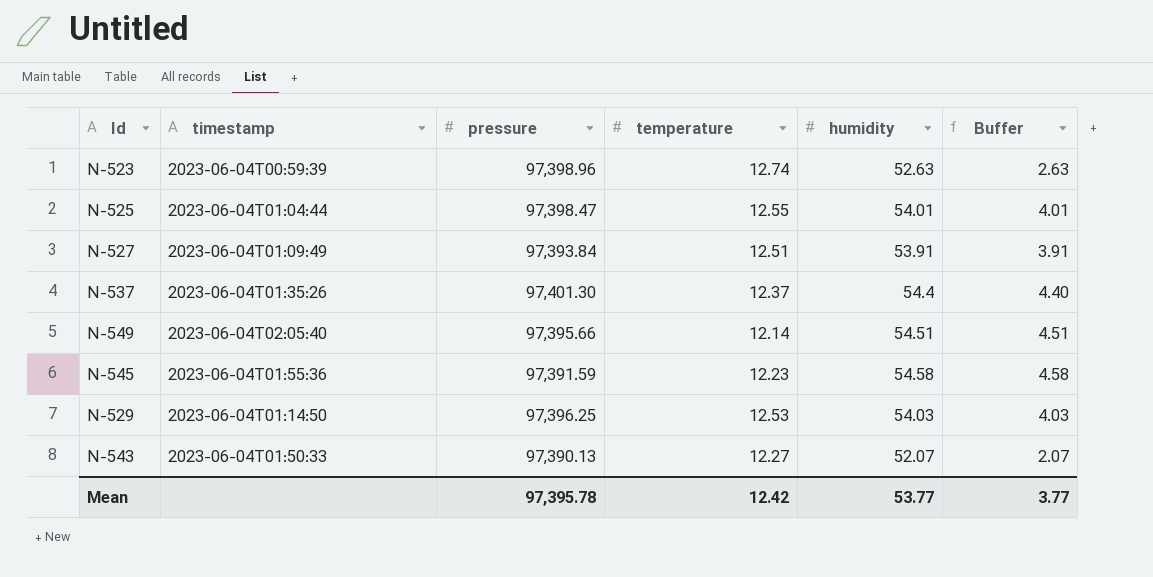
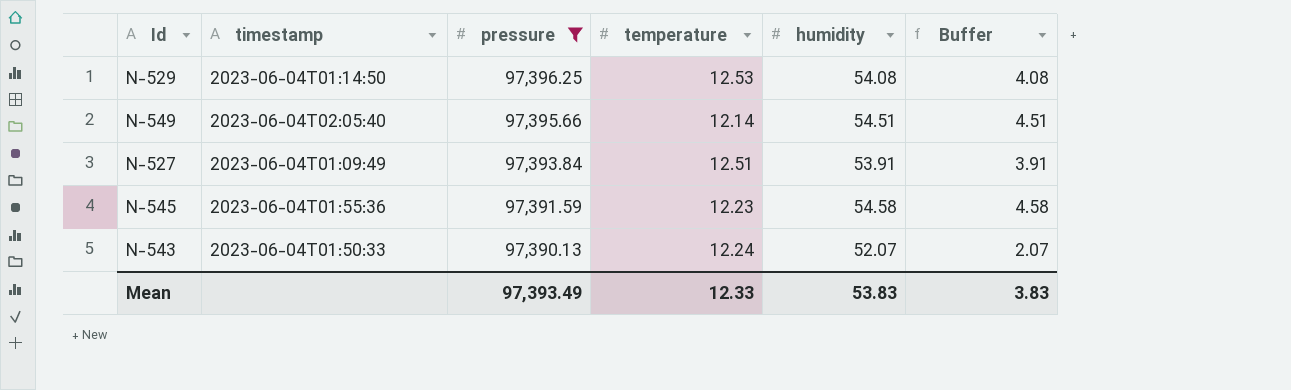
filter: none -> pressure <= 97,396.25
row order: none -> pressure descending
N-529 | humidity: 54.03 -> 54.08
N-529 | Buffer: 4.03 -> 4.08
N-543 | temperature: 12.27 -> 12.24
Mean | pressure: 97,395.78 -> 97,393.49
Mean | temperature: 12.42 -> 12.33
Mean | humidity: 53.77 -> 53.83
Mean | Buffer: 3.77 -> 3.83

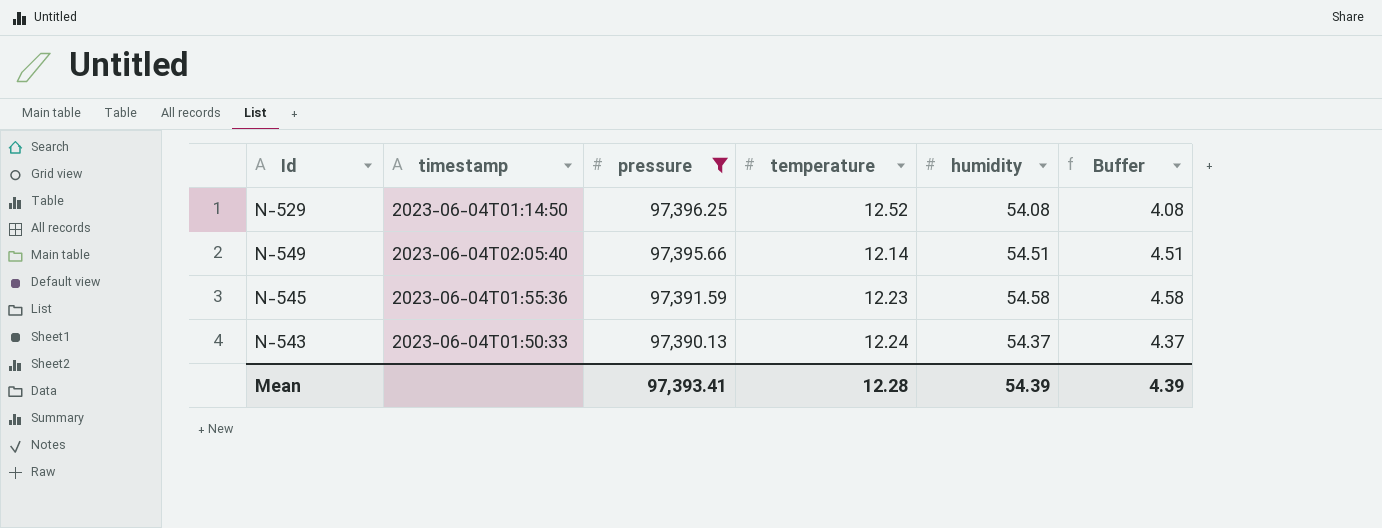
row N-527: 2023-06-04T01:09:49 | 97,393.84 | 12.51 | 53.91 | 3.91 -> none
N-529 | temperature: 12.53 -> 12.52
N-543 | humidity: 52.07 -> 54.37
N-543 | Buffer: 2.07 -> 4.37
Mean | pressure: 97,393.49 -> 97,393.41
Mean | temperature: 12.33 -> 12.28
Mean | humidity: 53.83 -> 54.39
Mean | Buffer: 3.83 -> 4.39

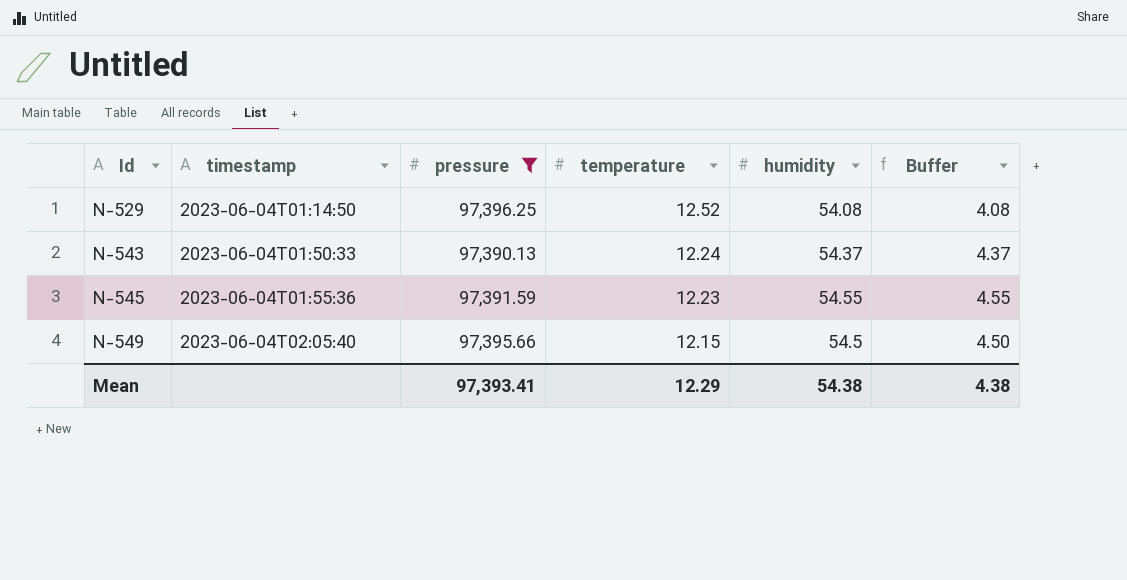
row order: pressure descending -> Id ascending
N-545 | humidity: 54.58 -> 54.55
N-545 | Buffer: 4.58 -> 4.55
N-549 | temperature: 12.14 -> 12.15
N-549 | humidity: 54.51 -> 54.5
N-549 | Buffer: 4.51 -> 4.50
Mean | temperature: 12.28 -> 12.29
Mean | humidity: 54.39 -> 54.38
Mean | Buffer: 4.39 -> 4.38

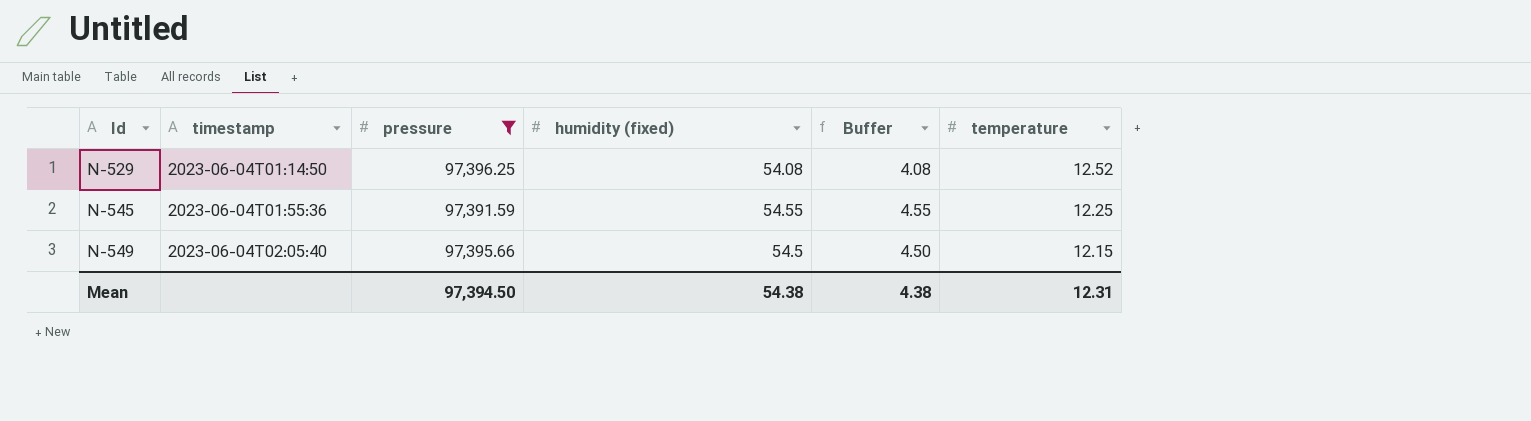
column name: humidity -> humidity (fixed)
column temperature | position: 4 -> 6
row N-543: 2023-06-04T01:50:33 | 97,390.13 | 12.24 | 54.37 | 4.37 -> none
N-545 | temperature: 12.23 -> 12.25
Mean | pressure: 97,393.41 -> 97,394.50
Mean | temperature: 12.29 -> 12.31

